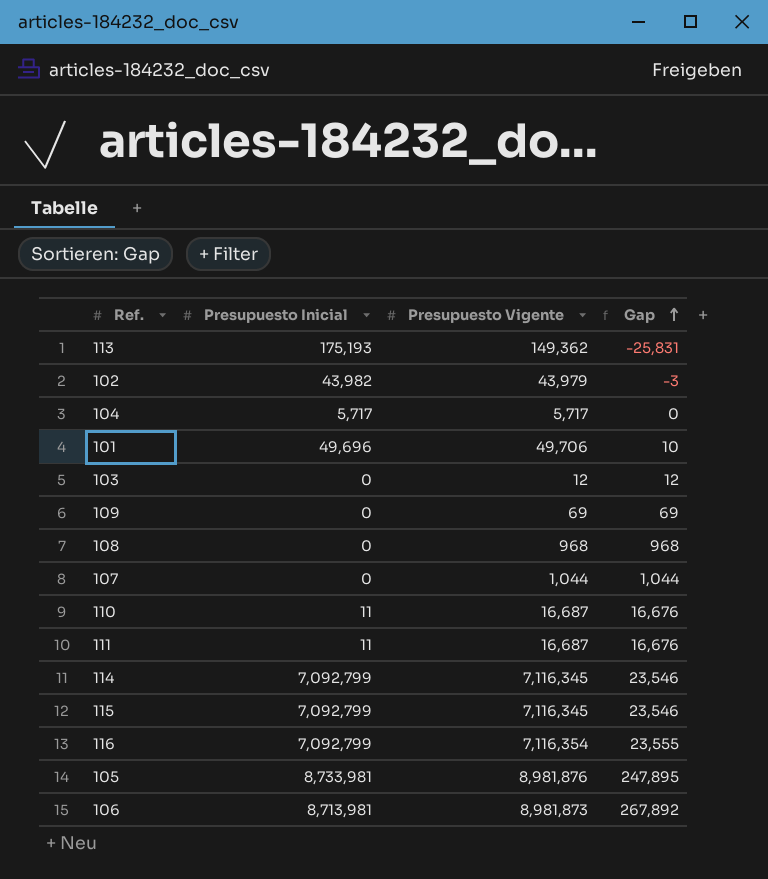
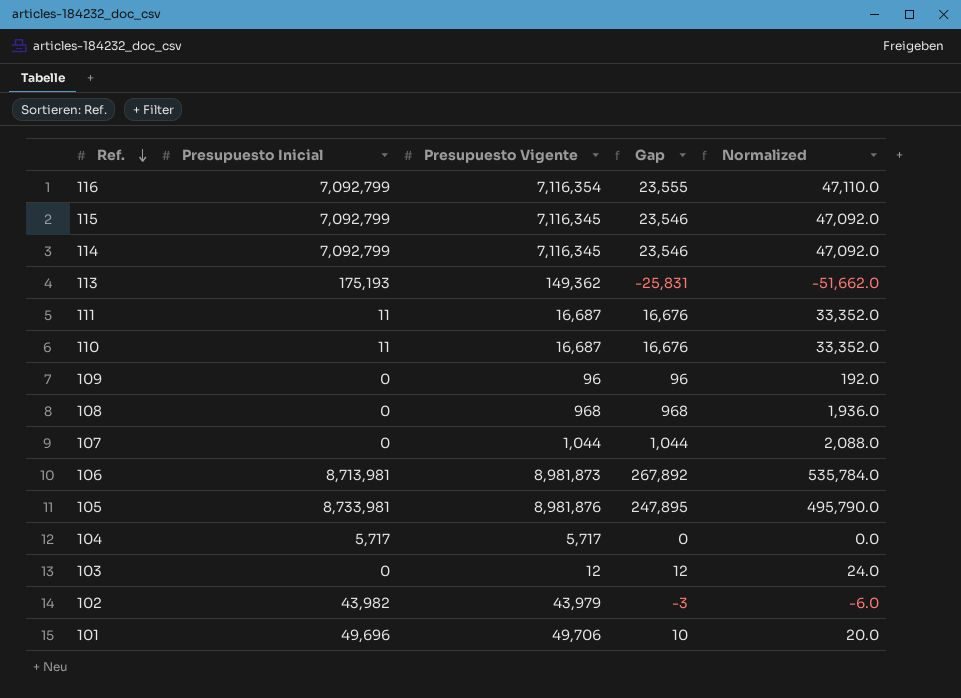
row order: Gap ascending -> Ref. descending
column Normalized | formula: none -> [Gap] * 2
109 | Presupuesto Vigente: 69 -> 96
109 | Gap: 69 -> 96

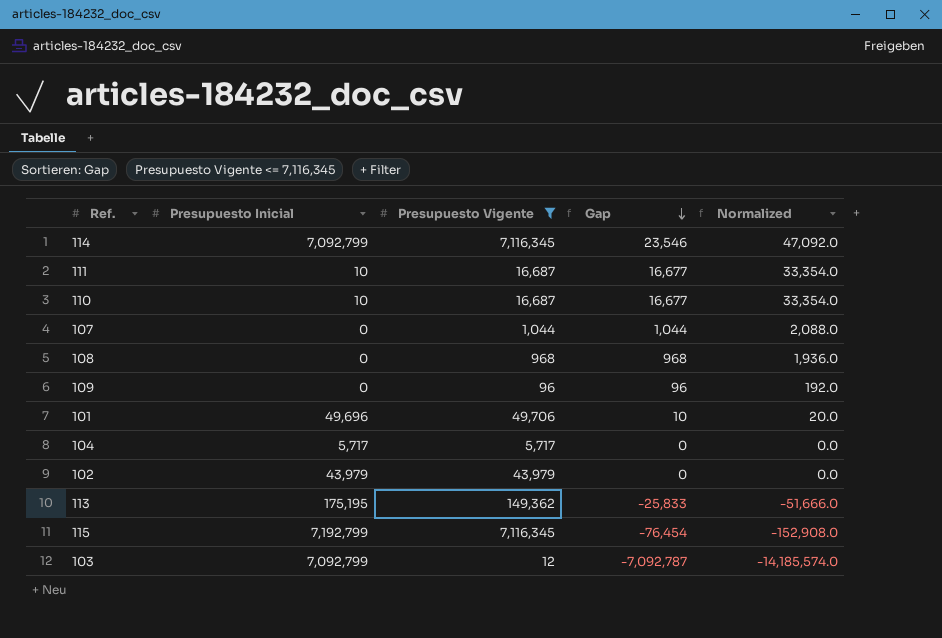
filter: none -> Presupuesto Vigente <= 7,116,345
row order: Ref. descending -> Gap descending
111 | Presupuesto Inicial: 11 -> 10
111 | Gap: 16,676 -> 16,677
111 | Normalized: 33,352.0 -> 33,354.0
110 | Presupuesto Inicial: 11 -> 10
110 | Gap: 16,676 -> 16,677
110 | Normalized: 33,352.0 -> 33,354.0
102 | Presupuesto Inicial: 43,982 -> 43,979
102 | Gap: -3 -> 0
102 | Normalized: -6.0 -> 0.0
113 | Presupuesto Inicial: 175,193 -> 175,195
113 | Gap: -25,831 -> -25,833
113 | Normalized: -51,662.0 -> -51,666.0
115 | Presupuesto Inicial: 7,092,799 -> 7,192,799
115 | Gap: 23,546 -> -76,454
115 | Normalized: 47,092.0 -> -152,908.0
103 | Presupuesto Inicial: 0 -> 7,092,799
103 | Gap: 12 -> -7,092,787
103 | Normalized: 24.0 -> -14,185,574.0

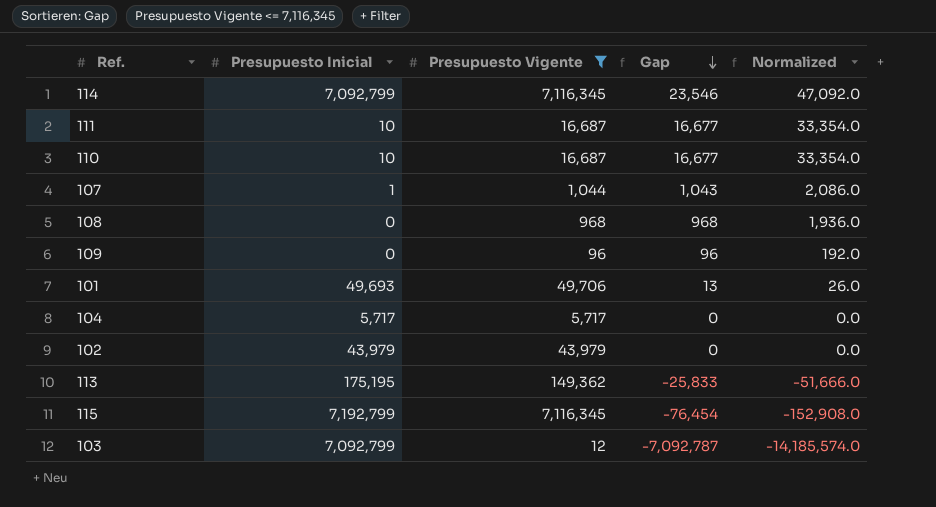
107 | Presupuesto Inicial: 0 -> 1
107 | Gap: 1,044 -> 1,043
107 | Normalized: 2,088.0 -> 2,086.0
101 | Presupuesto Inicial: 49,696 -> 49,693
101 | Gap: 10 -> 13
101 | Normalized: 20.0 -> 26.0

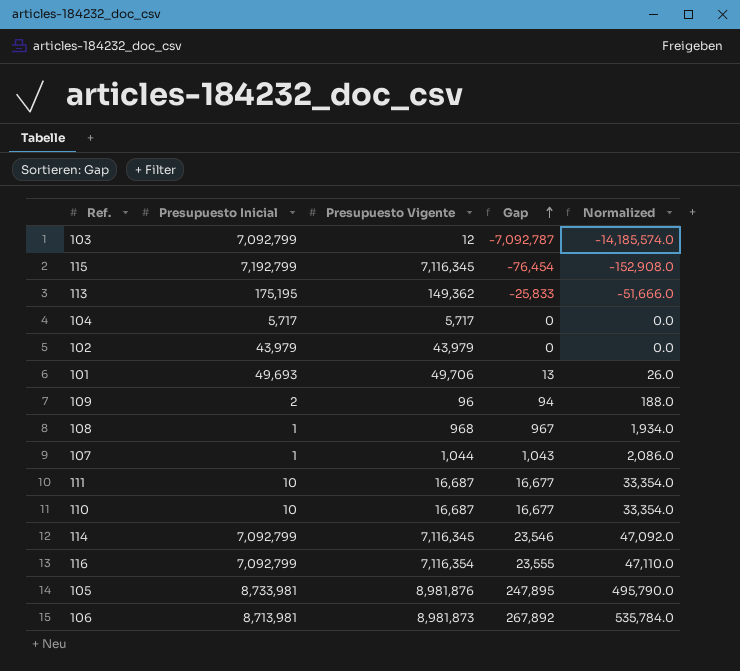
filter: Presupuesto Vigente <= 7,116,345 -> none
row order: Gap descending -> Gap ascending
109 | Presupuesto Inicial: 0 -> 2
109 | Gap: 96 -> 94
109 | Normalized: 192.0 -> 188.0
108 | Presupuesto Inicial: 0 -> 1
108 | Gap: 968 -> 967
108 | Normalized: 1,936.0 -> 1,934.0

